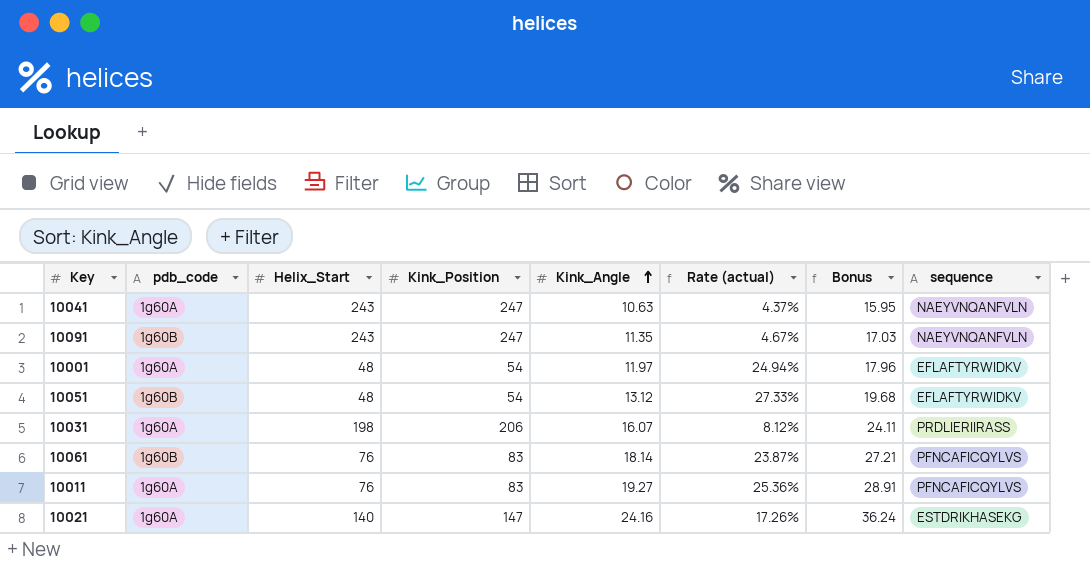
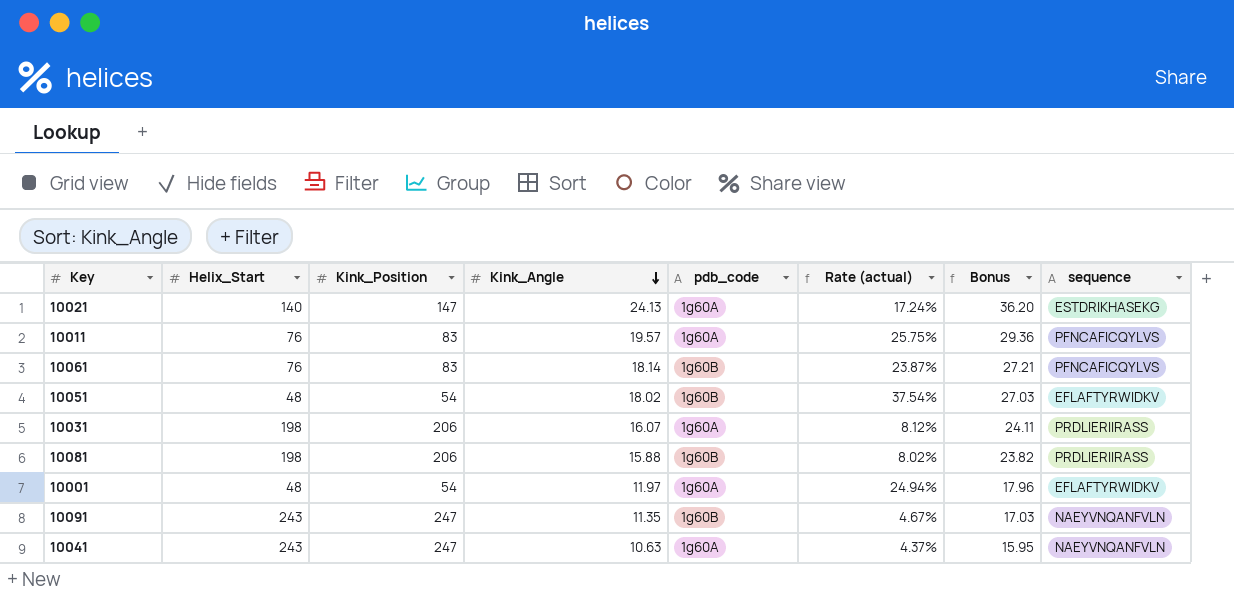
row order: Kink_Angle ascending -> Kink_Angle descending
column pdb_code | position: 2 -> 5
10021 | Kink_Angle: 24.16 -> 24.13
10021 | Rate (actual): 17.26% -> 17.24%
10021 | Bonus: 36.24 -> 36.20
10011 | Kink_Angle: 19.27 -> 19.57
10011 | Rate (actual): 25.36% -> 25.75%
10011 | Bonus: 28.91 -> 29.36
10051 | Kink_Angle: 13.12 -> 18.02
10051 | Rate (actual): 27.33% -> 37.54%
10051 | Bonus: 19.68 -> 27.03
row 10081: none -> 198 | 206 | 15.88 | 1g60B | 8.02% | 23.82 | PRDLIERIIRASS

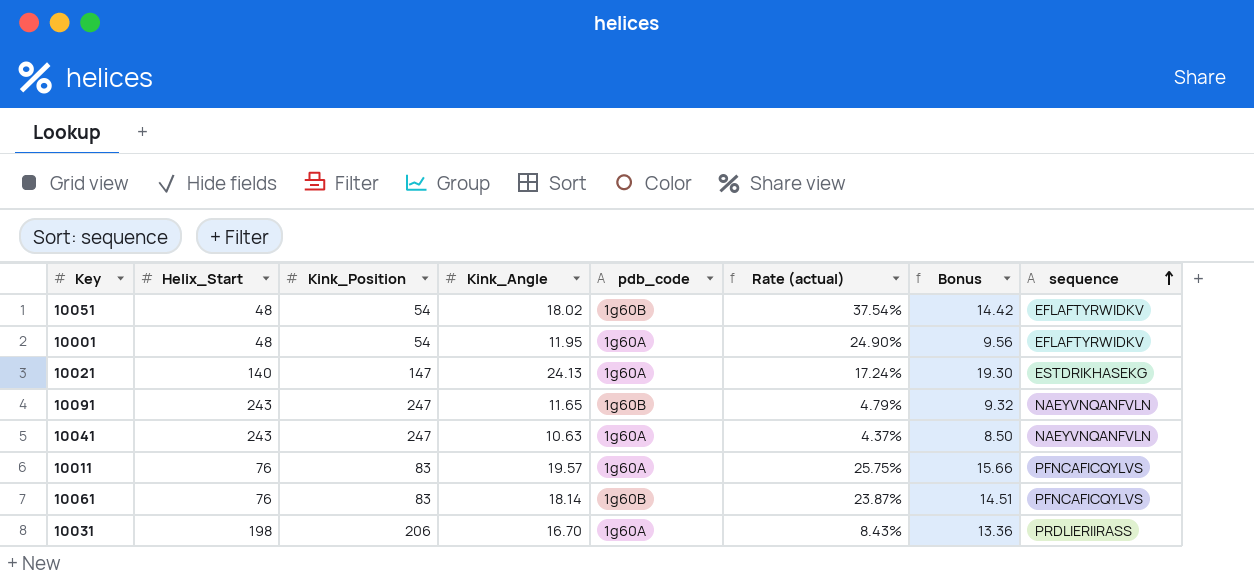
row order: Kink_Angle descending -> sequence ascending
column Bonus | formula: [Kink_Angle] * 1.5 -> [Kink_Angle] * 0.8
row 10081: 198 | 206 | 15.88 | 1g60B | 8.02% | 23.82 | PRDLIERIIRASS -> none
10001 | Kink_Angle: 11.97 -> 11.95
10001 | Rate (actual): 24.94% -> 24.90%
10091 | Kink_Angle: 11.35 -> 11.65
10091 | Rate (actual): 4.67% -> 4.79%
10031 | Kink_Angle: 16.07 -> 16.70
10031 | Rate (actual): 8.12% -> 8.43%

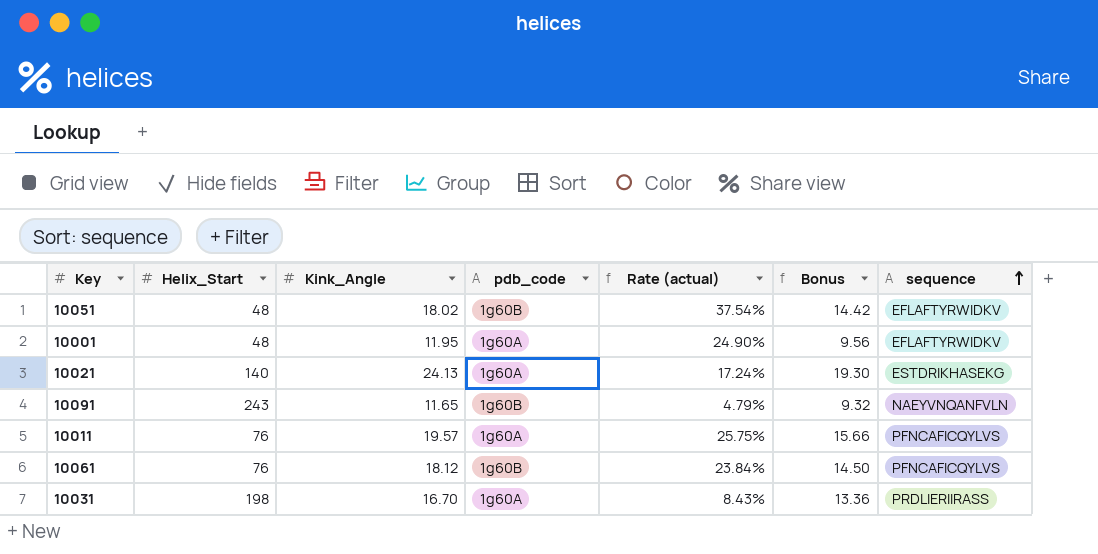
column Kink_Position | position: 3 -> none
row 10041: 243 | 247 | 10.63 | 1g60A | 4.37% | 8.50 | NAEYVNQANFVLN -> none
10061 | Kink_Angle: 18.14 -> 18.12
10061 | Rate (actual): 23.87% -> 23.84%
10061 | Bonus: 14.51 -> 14.50

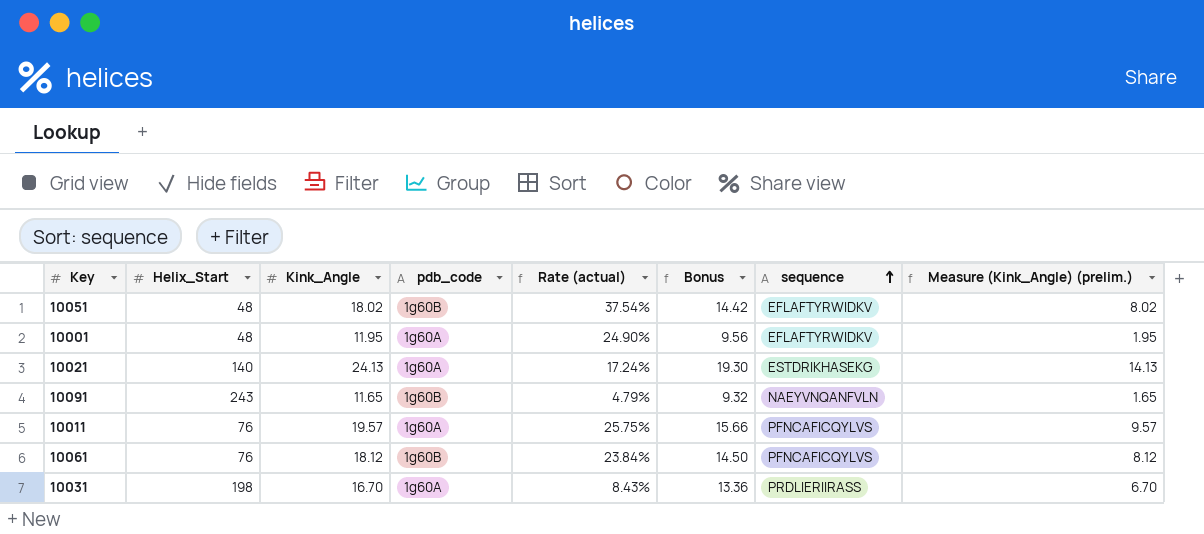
column Measure (Kink_Angle) (prelim.) | formula: none -> [Kink_Angle] - 10

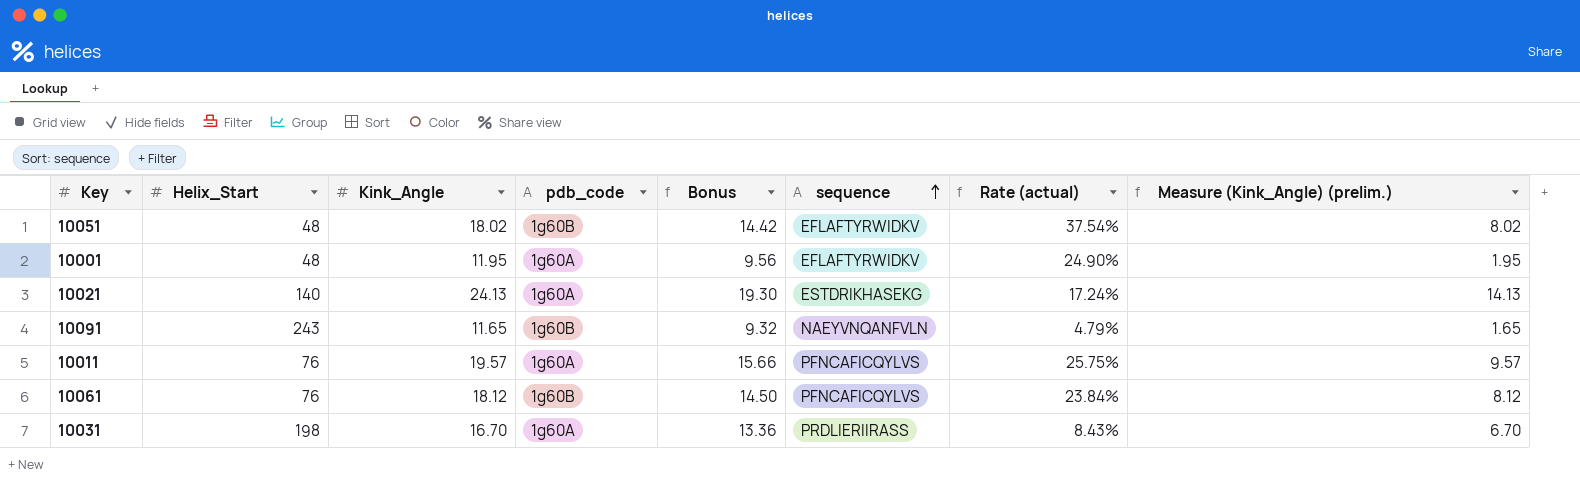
column Rate (actual) | position: 5 -> 7

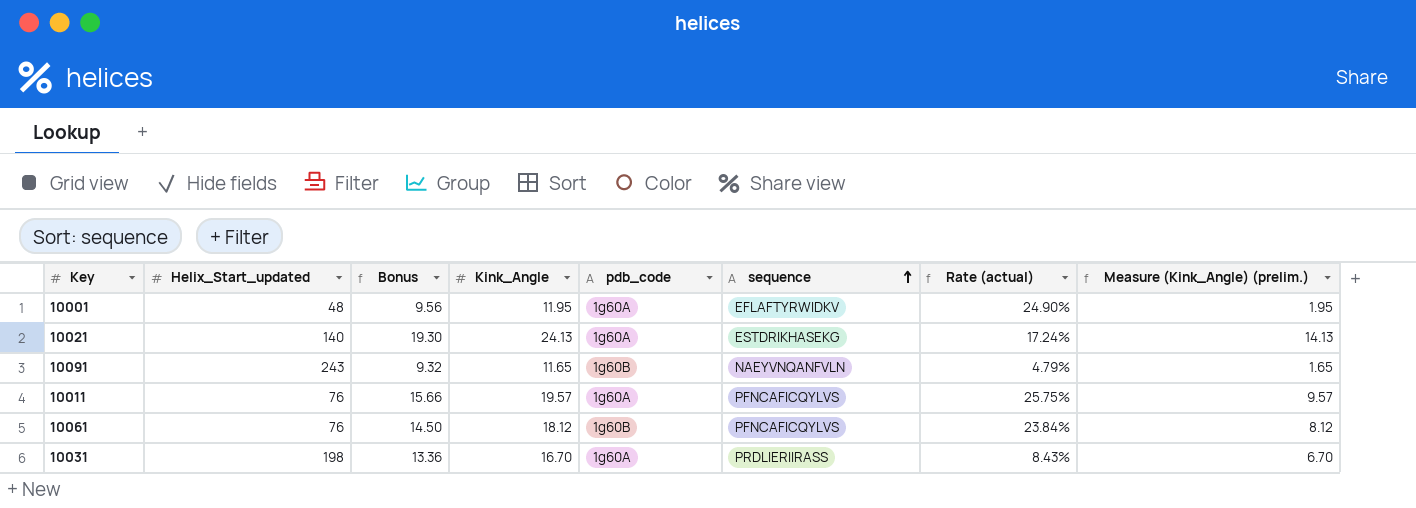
column name: Helix_Start -> Helix_Start_updated
column Bonus | position: 5 -> 3
row 10051: 48 | 18.02 | 1g60B | 14.42 | EFLAFTYRWIDKV | 37.54% | 8.02 -> none

